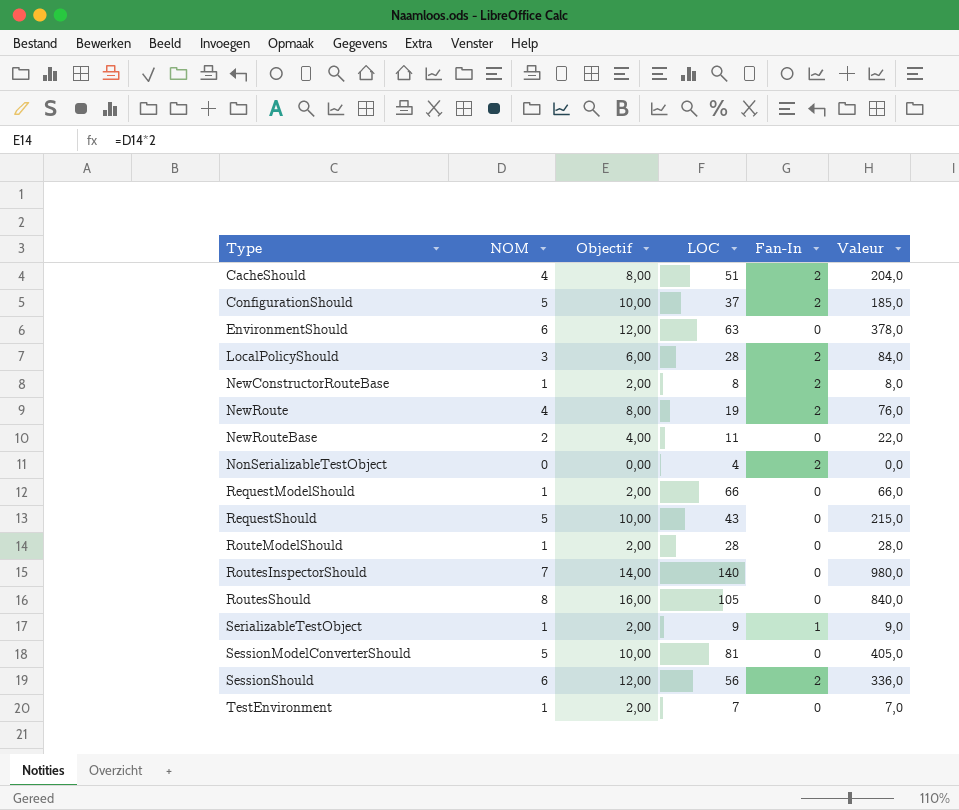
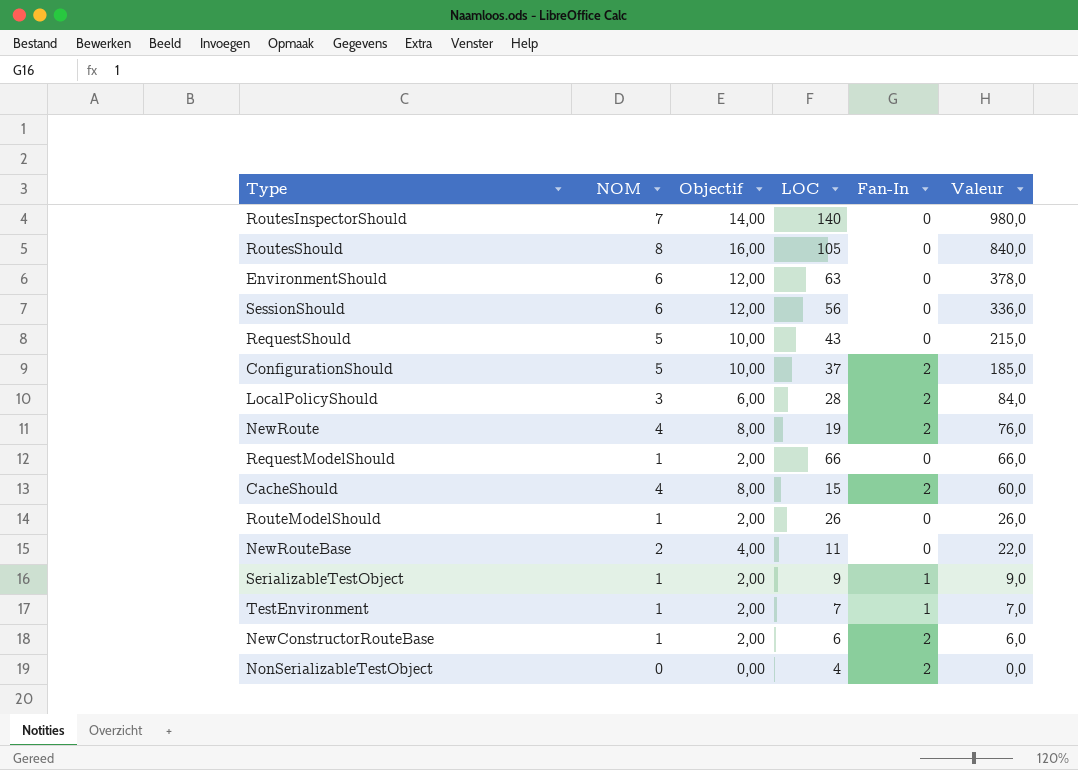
row order: Type ascending -> Valeur descending
row SessionModelConverterShould: 5 | 10,00 | 81 | 0 | 405,0 -> none
SessionShould | Fan-In: 2 -> 0
CacheShould | LOC: 51 -> 15
CacheShould | Valeur: 204,0 -> 60,0
RouteModelShould | LOC: 28 -> 26
RouteModelShould | Valeur: 28,0 -> 26,0
TestEnvironment | Fan-In: 0 -> 1
NewConstructorRouteBase | LOC: 8 -> 6
NewConstructorRouteBase | Valeur: 8,0 -> 6,0

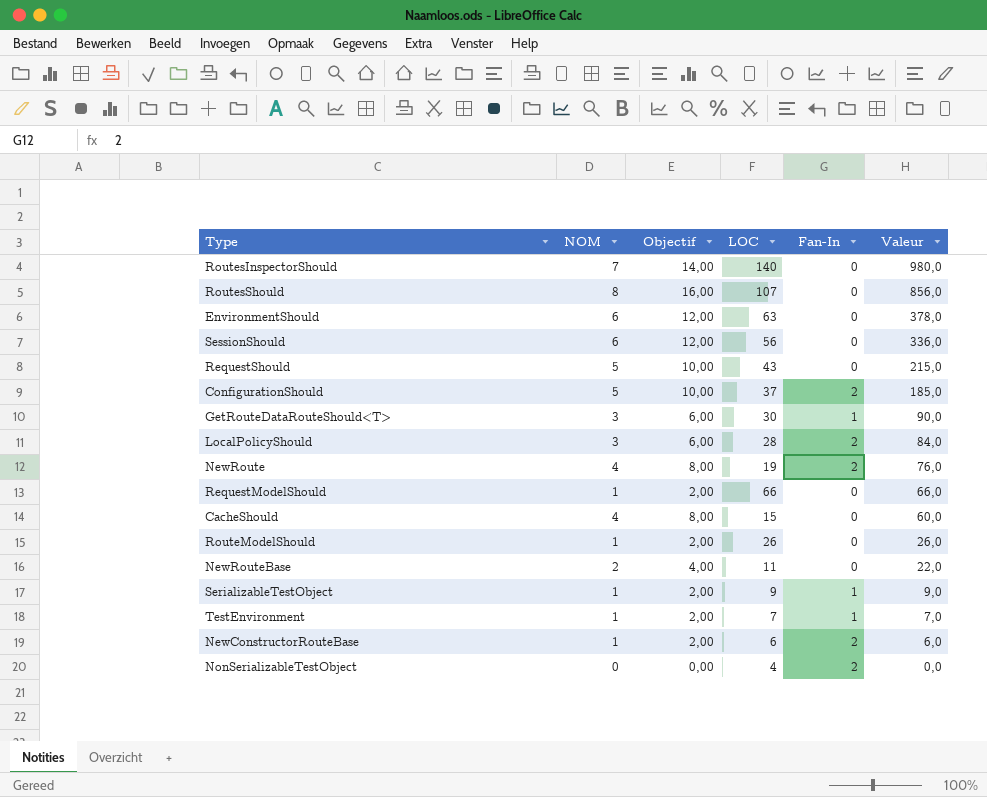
RoutesShould | LOC: 105 -> 107
RoutesShould | Valeur: 840,0 -> 856,0
row GetRouteDataRouteShould<T>: none -> 3 | 6,00 | 30 | 1 | 90,0
CacheShould | Fan-In: 2 -> 0

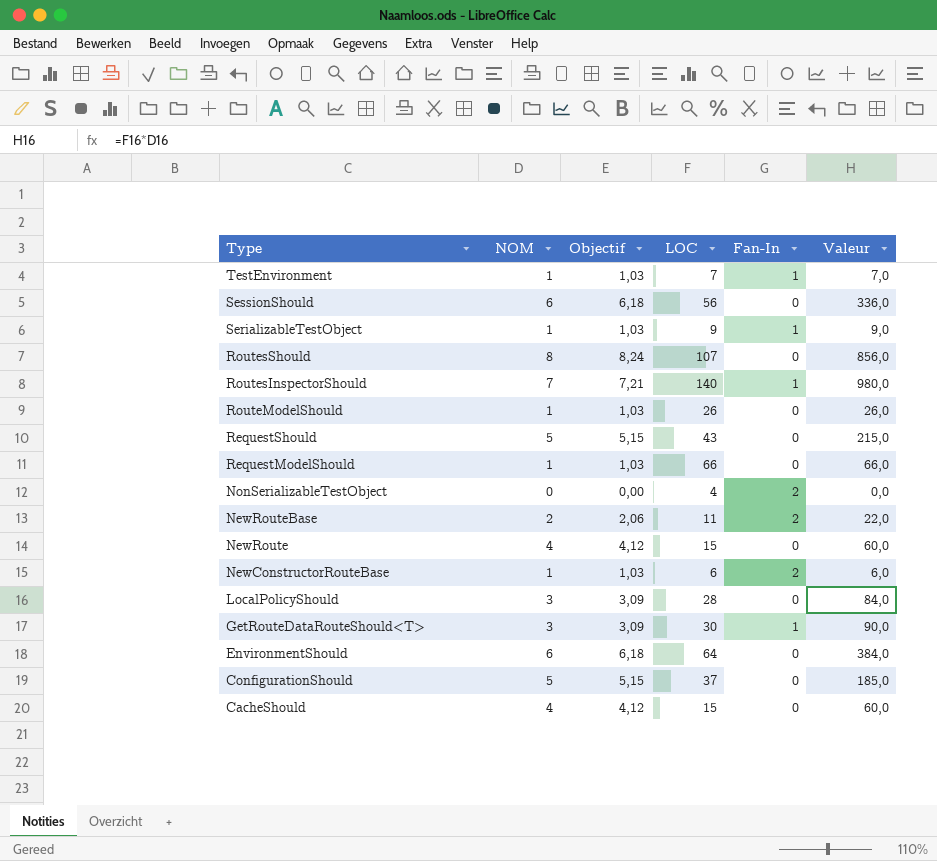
row order: Valeur descending -> Type descending
column Objectif | formula: [NOM] * 2 -> [NOM] * 1,03
RoutesInspectorShould | Fan-In: 0 -> 1
NewRouteBase | Fan-In: 0 -> 2
NewRoute | LOC: 19 -> 15
NewRoute | Fan-In: 2 -> 0
NewRoute | Valeur: 76,0 -> 60,0
LocalPolicyShould | Fan-In: 2 -> 0
EnvironmentShould | LOC: 63 -> 64
EnvironmentShould | Valeur: 378,0 -> 384,0
ConfigurationShould | Fan-In: 2 -> 0

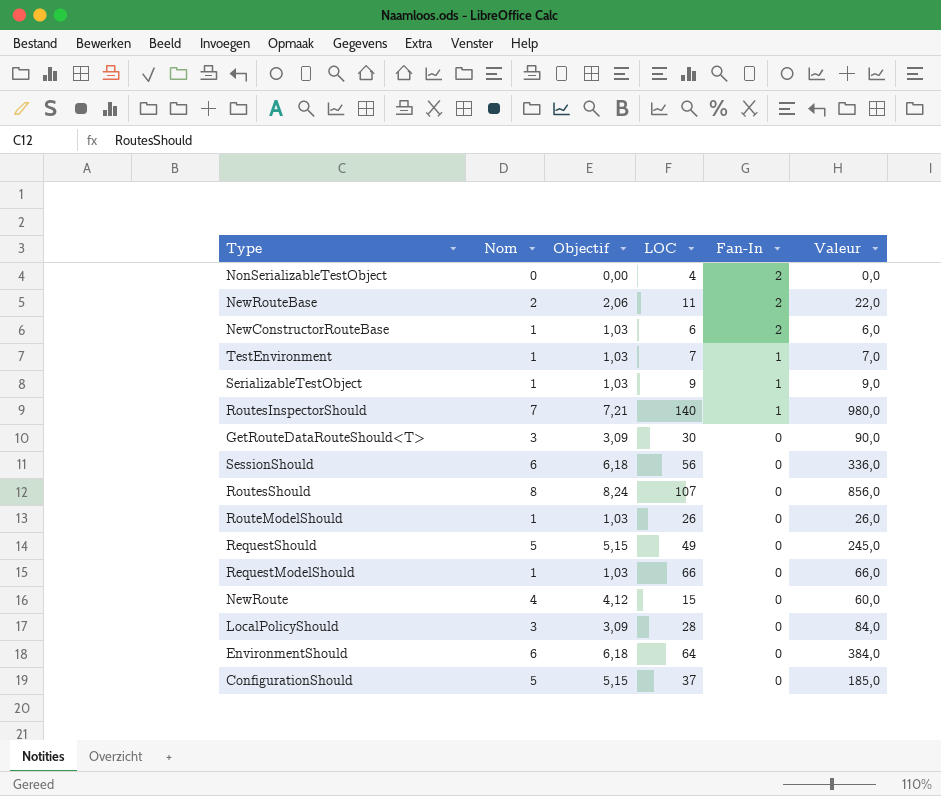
row order: Type descending -> Fan-In descending
column name: NOM -> Nom
row CacheShould: 4 | 4,12 | 15 | 0 | 60,0 -> none
GetRouteDataRouteShould<T> | Fan-In: 1 -> 0
RequestShould | LOC: 43 -> 49
RequestShould | Valeur: 215,0 -> 245,0

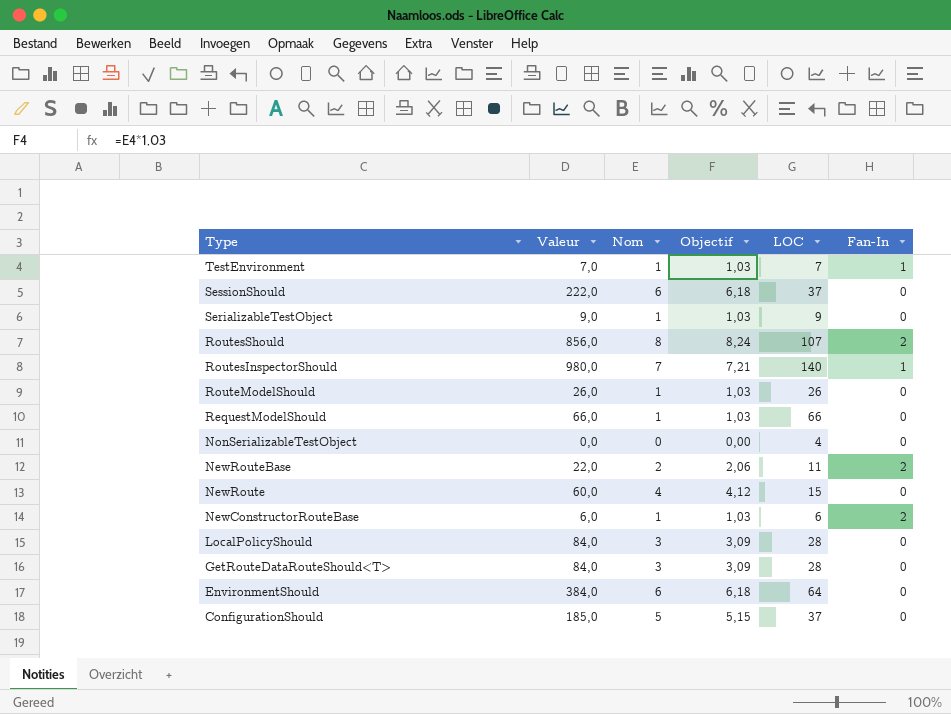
row order: Fan-In descending -> Type descending
column Valeur | position: 6 -> 2
row RequestShould: 5 | 5,15 | 49 | 0 | 245,0 -> none
SessionShould | Valeur: 336,0 -> 222,0
SessionShould | LOC: 56 -> 37
SerializableTestObject | Fan-In: 1 -> 0
RoutesShould | Fan-In: 0 -> 2
NonSerializableTestObject | Fan-In: 2 -> 0
GetRouteDataRouteShould<T> | Valeur: 90,0 -> 84,0
GetRouteDataRouteShould<T> | LOC: 30 -> 28

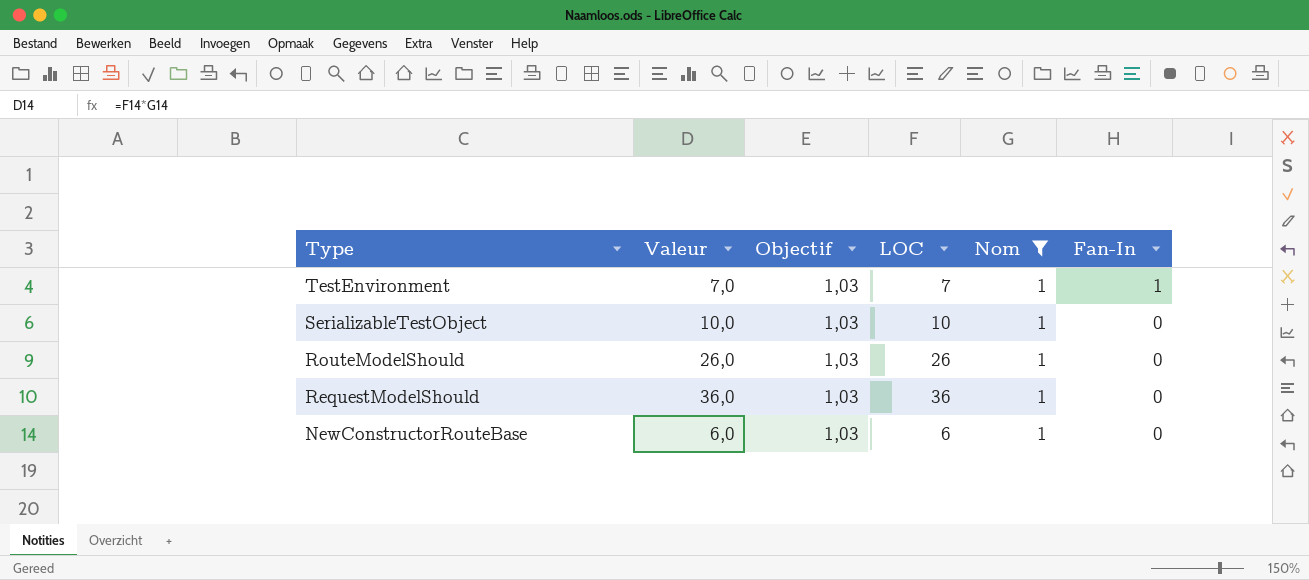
filter: none -> Nom = 1
column Nom | position: 3 -> 5
SerializableTestObject | Valeur: 9,0 -> 10,0
SerializableTestObject | LOC: 9 -> 10
RequestModelShould | Valeur: 66,0 -> 36,0
RequestModelShould | LOC: 66 -> 36
NewConstructorRouteBase | Fan-In: 2 -> 0

